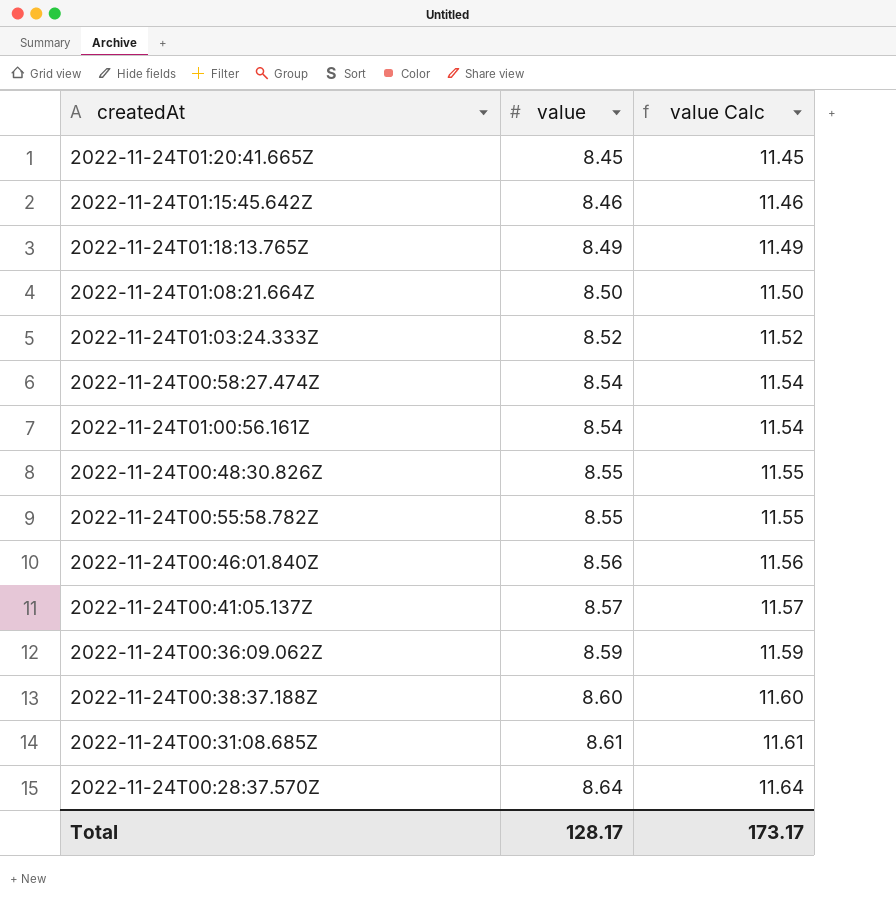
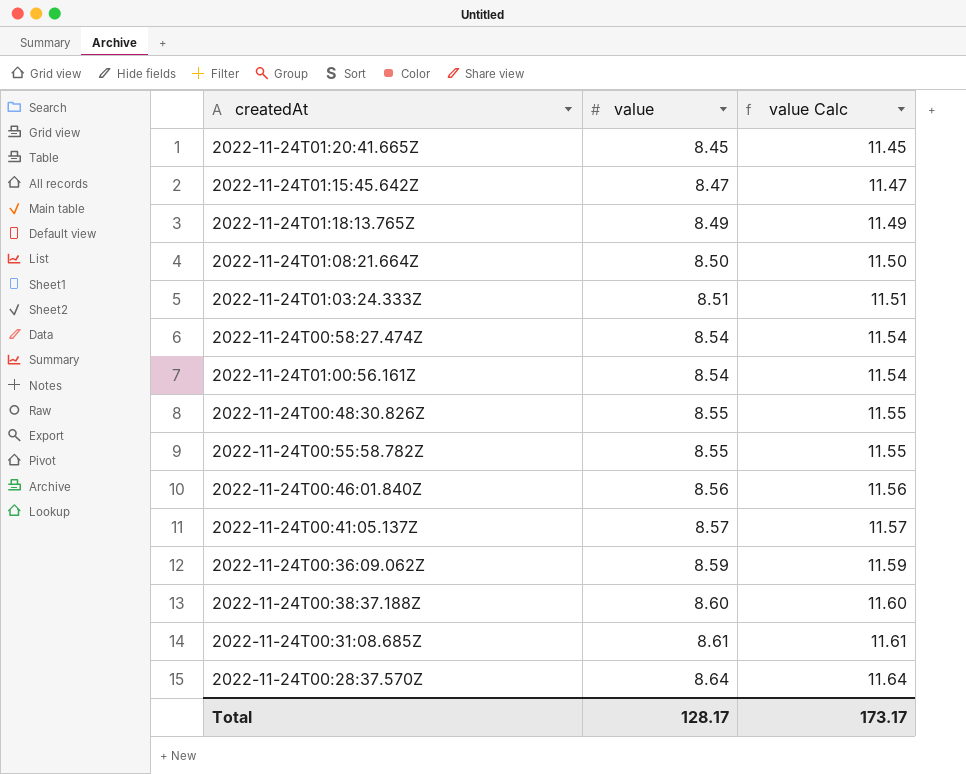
2022-11-24T01:15:45.642Z | value: 8.46 -> 8.47
2022-11-24T01:15:45.642Z | value Calc: 11.46 -> 11.47
2022-11-24T01:03:24.333Z | value: 8.52 -> 8.51
2022-11-24T01:03:24.333Z | value Calc: 11.52 -> 11.51

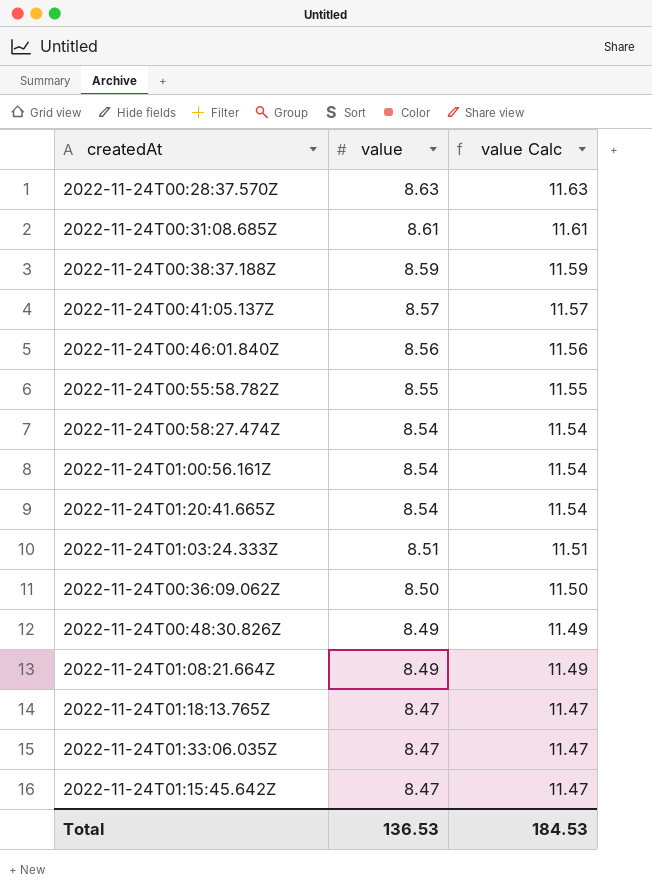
row order: value ascending -> value descending
2022-11-24T00:28:37.570Z | value: 8.64 -> 8.63
2022-11-24T00:28:37.570Z | value Calc: 11.64 -> 11.63
2022-11-24T00:38:37.188Z | value: 8.60 -> 8.59
2022-11-24T00:38:37.188Z | value Calc: 11.60 -> 11.59
2022-11-24T01:20:41.665Z | value: 8.45 -> 8.54
2022-11-24T01:20:41.665Z | value Calc: 11.45 -> 11.54
2022-11-24T00:36:09.062Z | value: 8.59 -> 8.50
2022-11-24T00:36:09.062Z | value Calc: 11.59 -> 11.50
2022-11-24T00:48:30.826Z | value: 8.55 -> 8.49
2022-11-24T00:48:30.826Z | value Calc: 11.55 -> 11.49
2022-11-24T01:08:21.664Z | value: 8.50 -> 8.49
2022-11-24T01:08:21.664Z | value Calc: 11.50 -> 11.49
2022-11-24T01:18:13.765Z | value: 8.49 -> 8.47
2022-11-24T01:18:13.765Z | value Calc: 11.49 -> 11.47
row 2022-11-24T01:33:06.035Z: none -> 8.47 | 11.47
Total | value: 128.17 -> 136.53
Total | value Calc: 173.17 -> 184.53

